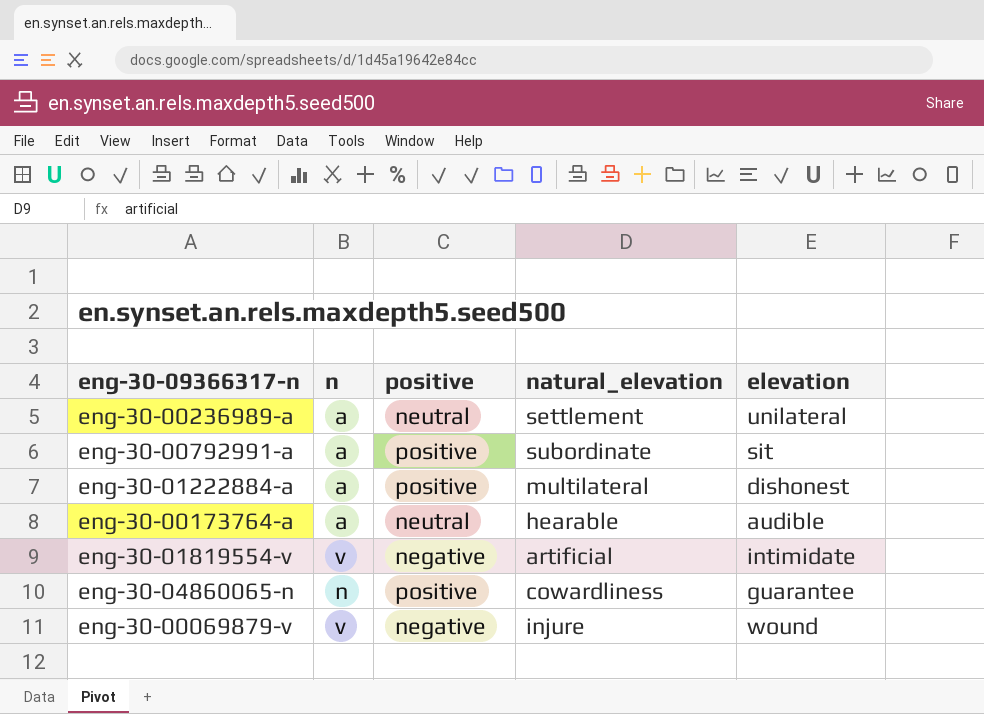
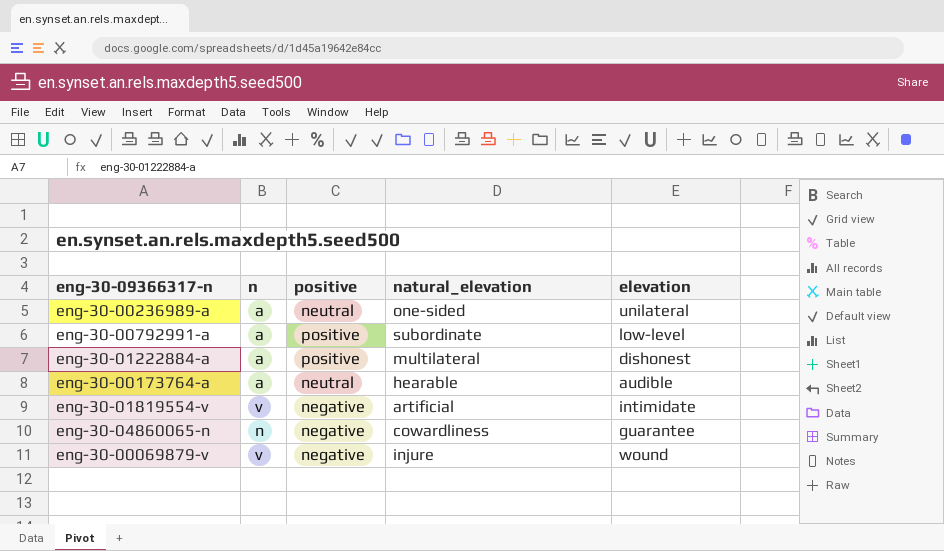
eng-30-00236989-a | natural_elevation: settlement -> one-sided
eng-30-00792991-a | elevation: sit -> low-level
eng-30-04860065-n | positive: positive -> negative

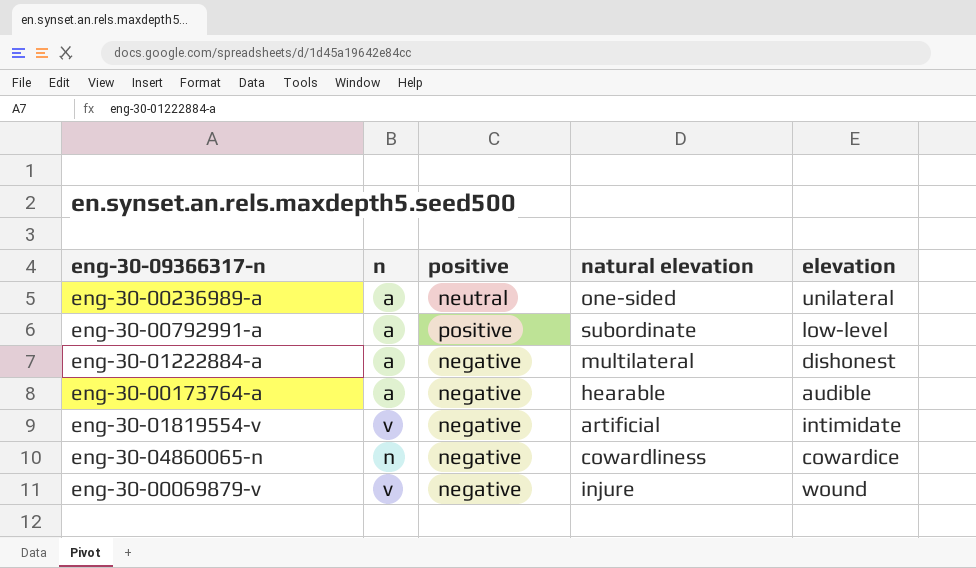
column name: natural_elevation -> natural elevation
eng-30-01222884-a | positive: positive -> negative
eng-30-00173764-a | positive: neutral -> negative
eng-30-04860065-n | elevation: guarantee -> cowardice

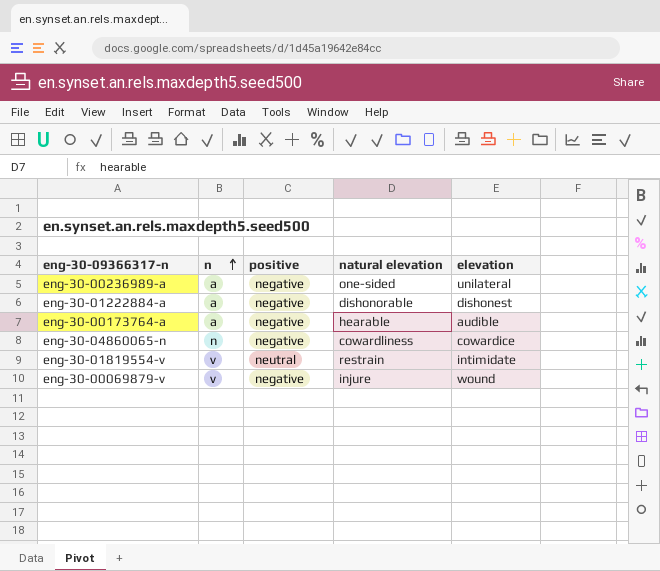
row order: none -> n ascending
row eng-30-00792991-a: a | positive | subordinate | low-level -> none
eng-30-00236989-a | positive: neutral -> negative
eng-30-01222884-a | natural elevation: multilateral -> dishonorable
eng-30-01819554-v | positive: negative -> neutral
eng-30-01819554-v | natural elevation: artificial -> restrain

